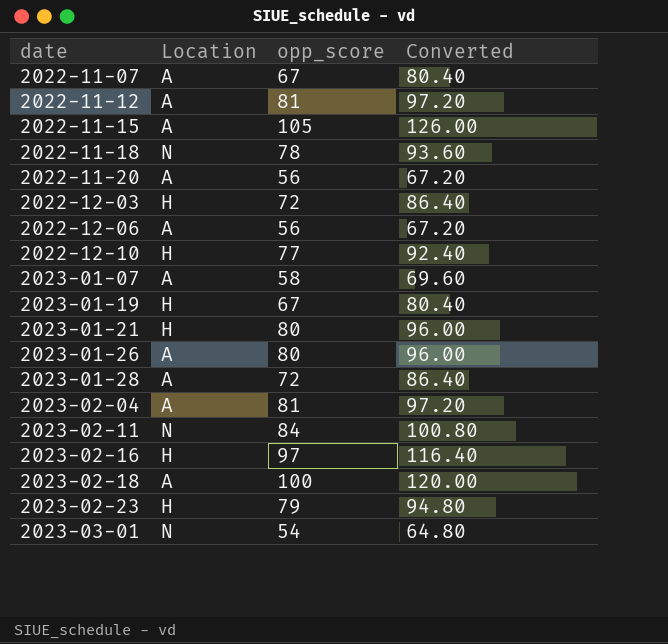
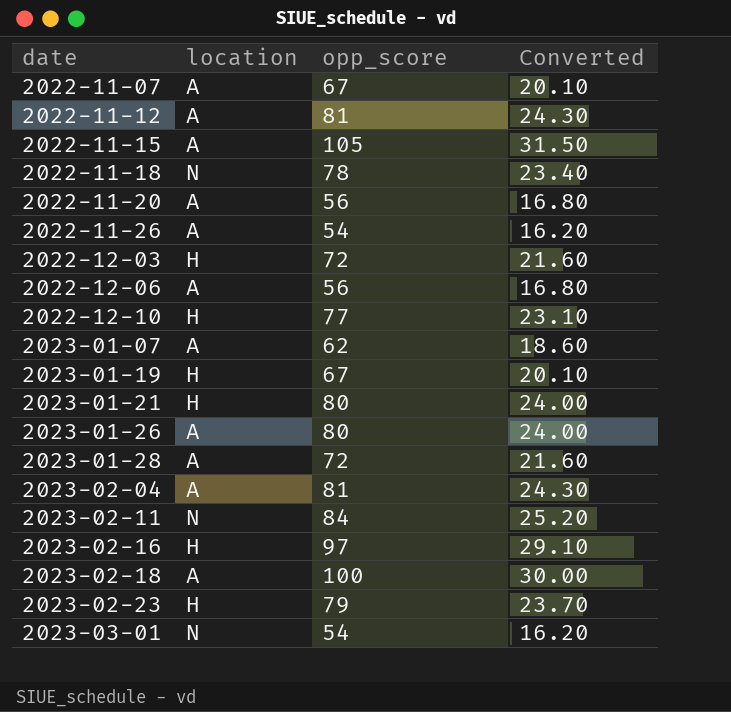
column name: Location -> location
column Converted | formula: [opp_score] * 1.2 -> [opp_score] * 0.3
row 2022-11-26: none -> A | 54 | 16.20
2023-01-07 | opp_score: 58 -> 62

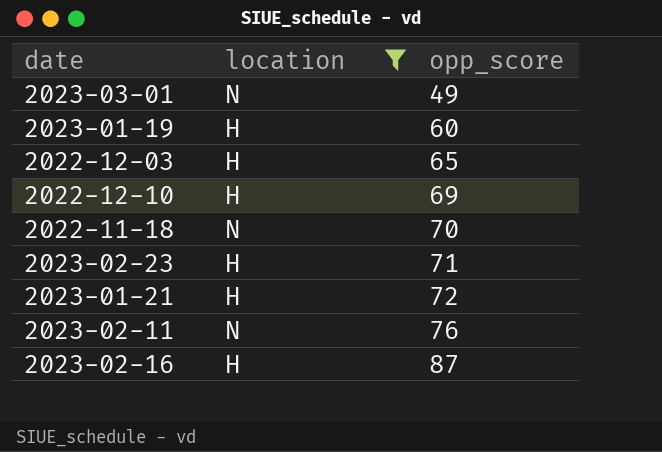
filter: none -> location != A
row order: date ascending -> opp_score ascending
column Converted | formula: [opp_score] * 0.3 -> none
2023-03-01 | opp_score: 54 -> 49
2023-01-19 | opp_score: 67 -> 60
2022-12-03 | opp_score: 72 -> 65
2022-12-10 | opp_score: 77 -> 69
2022-11-18 | opp_score: 78 -> 70
2023-02-23 | opp_score: 79 -> 71
2023-01-21 | opp_score: 80 -> 72
2023-02-11 | opp_score: 84 -> 76
2023-02-16 | opp_score: 97 -> 87

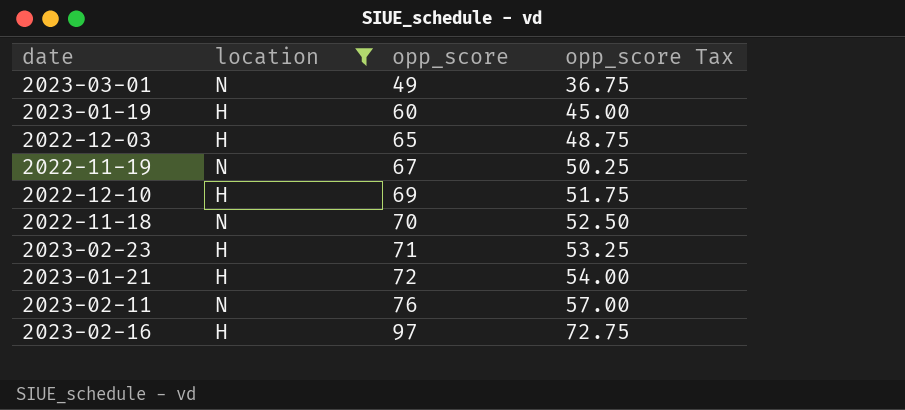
column opp_score Tax | formula: none -> [opp_score] * 0.75
row 2022-11-19: none -> N | 67 | 50.25
2023-02-16 | opp_score: 87 -> 97

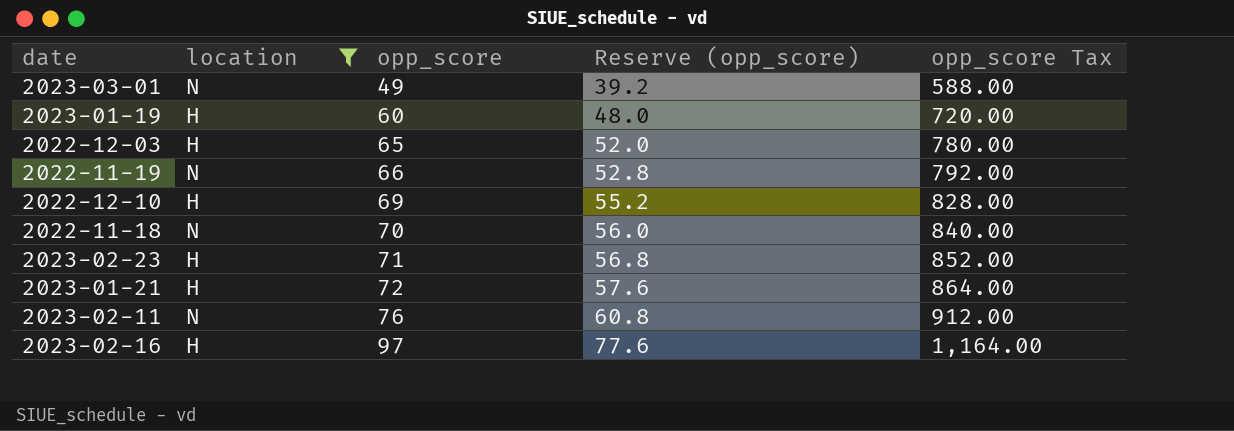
column Reserve (opp_score) | formula: none -> [opp_score] * 0.8
column opp_score Tax | formula: [opp_score] * 0.75 -> [opp_score] * 12
2022-11-19 | opp_score: 67 -> 66

